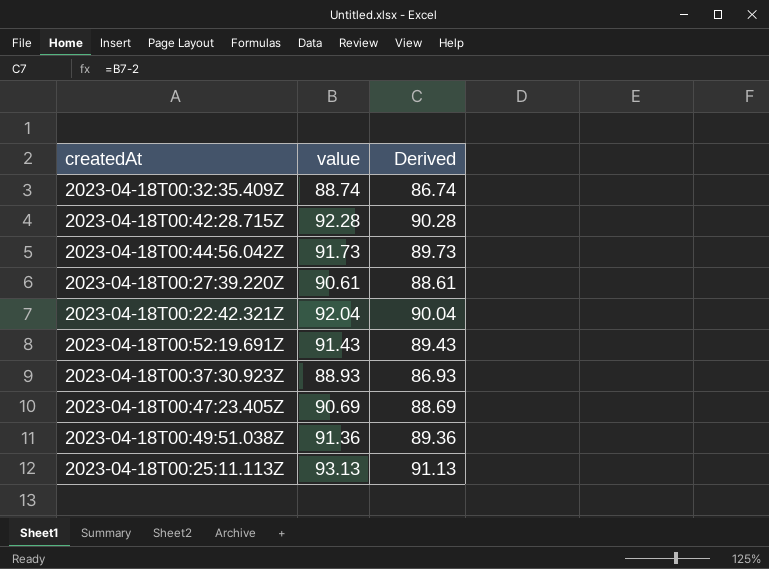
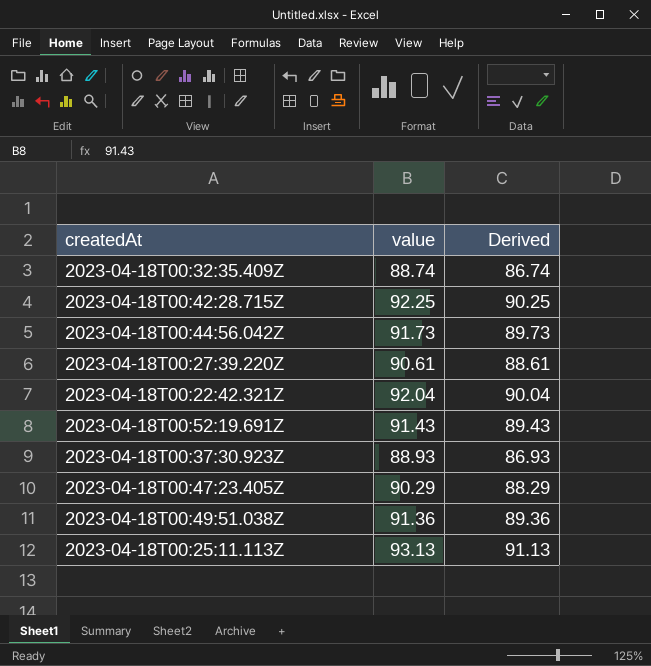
2023-04-18T00:42:28.715Z | value: 92.28 -> 92.25
2023-04-18T00:42:28.715Z | Derived: 90.28 -> 90.25
2023-04-18T00:47:23.405Z | value: 90.69 -> 90.29
2023-04-18T00:47:23.405Z | Derived: 88.69 -> 88.29

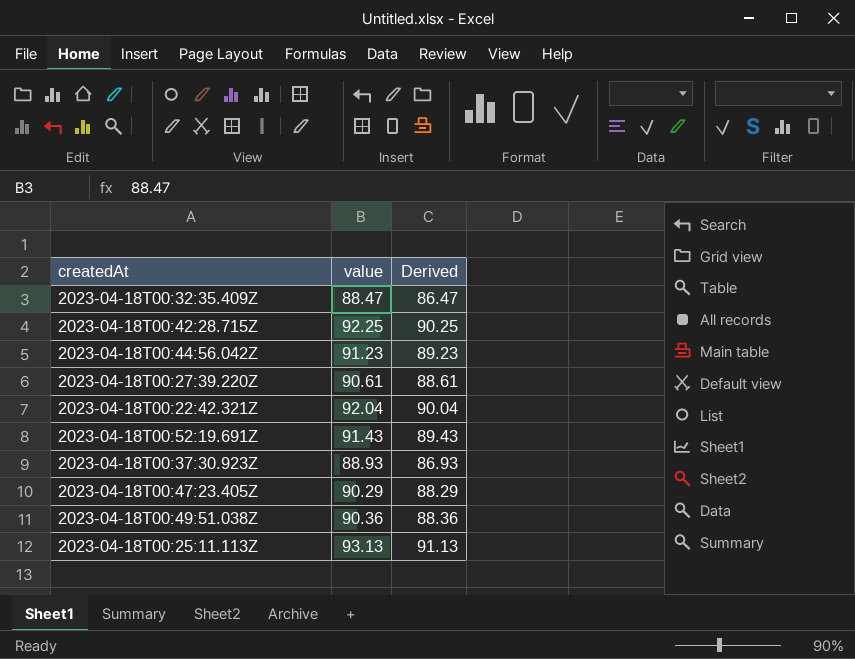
2023-04-18T00:32:35.409Z | value: 88.74 -> 88.47
2023-04-18T00:32:35.409Z | Derived: 86.74 -> 86.47
2023-04-18T00:44:56.042Z | value: 91.73 -> 91.23
2023-04-18T00:44:56.042Z | Derived: 89.73 -> 89.23
2023-04-18T00:49:51.038Z | value: 91.36 -> 90.36
2023-04-18T00:49:51.038Z | Derived: 89.36 -> 88.36

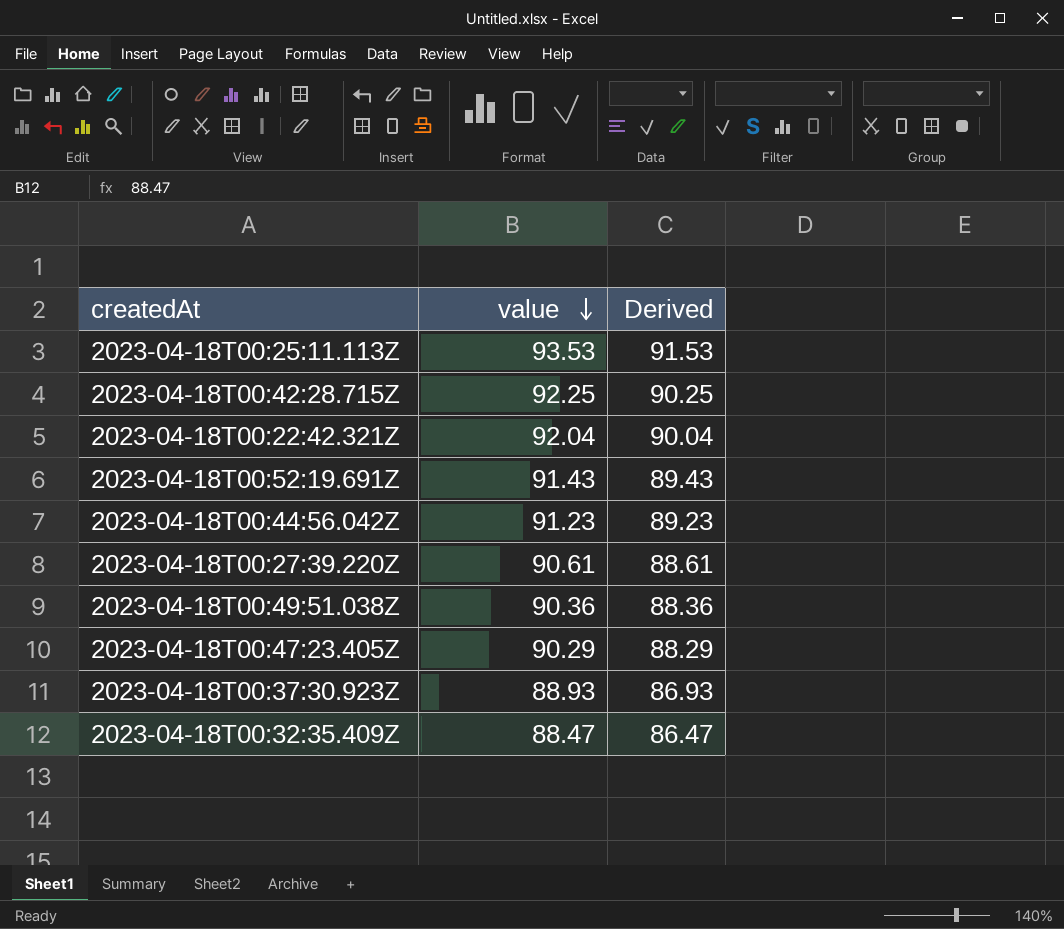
row order: none -> value descending
2023-04-18T00:25:11.113Z | value: 93.13 -> 93.53
2023-04-18T00:25:11.113Z | Derived: 91.13 -> 91.53

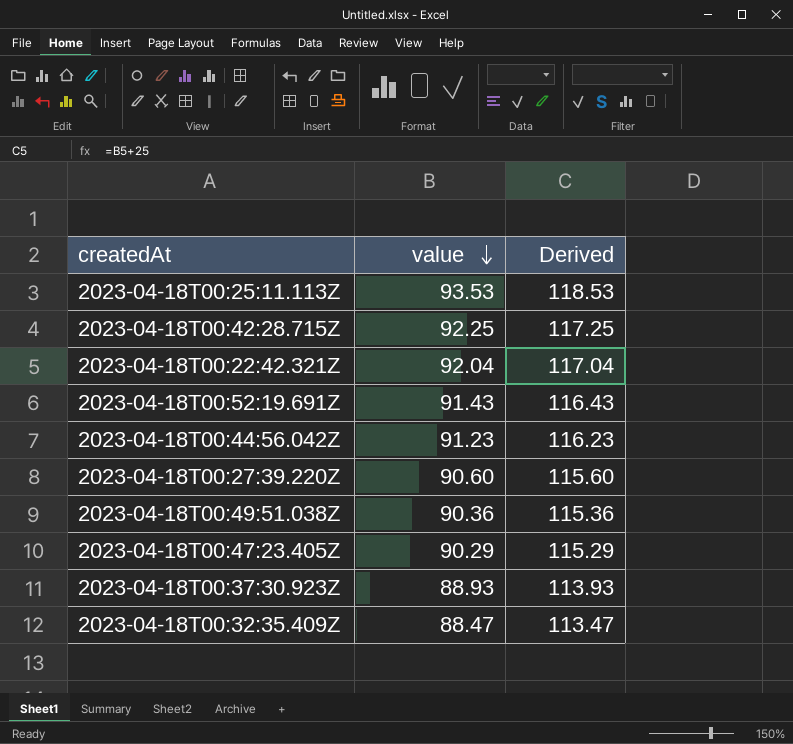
column Derived | formula: [value] - 2 -> [value] + 25
2023-04-18T00:27:39.220Z | value: 90.61 -> 90.60

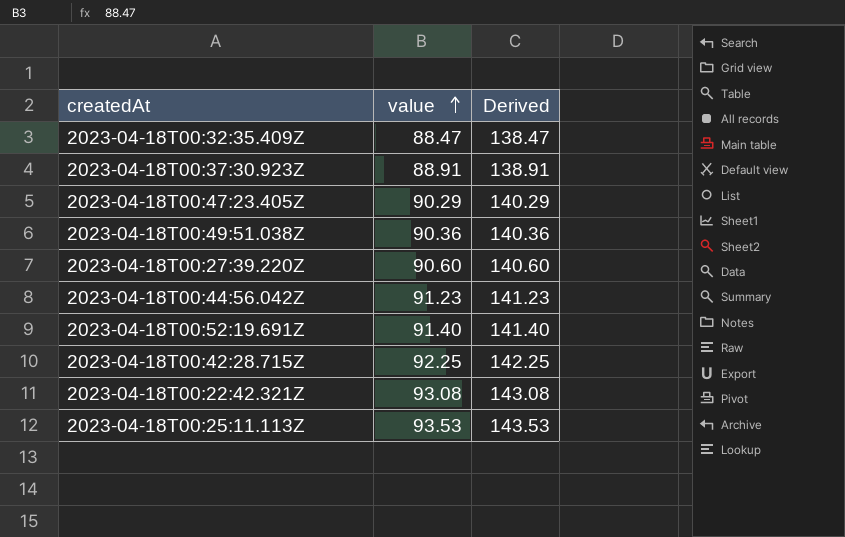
row order: value descending -> value ascending
column Derived | formula: [value] + 25 -> [value] + 50
2023-04-18T00:37:30.923Z | value: 88.93 -> 88.91
2023-04-18T00:52:19.691Z | value: 91.43 -> 91.40
2023-04-18T00:22:42.321Z | value: 92.04 -> 93.08

